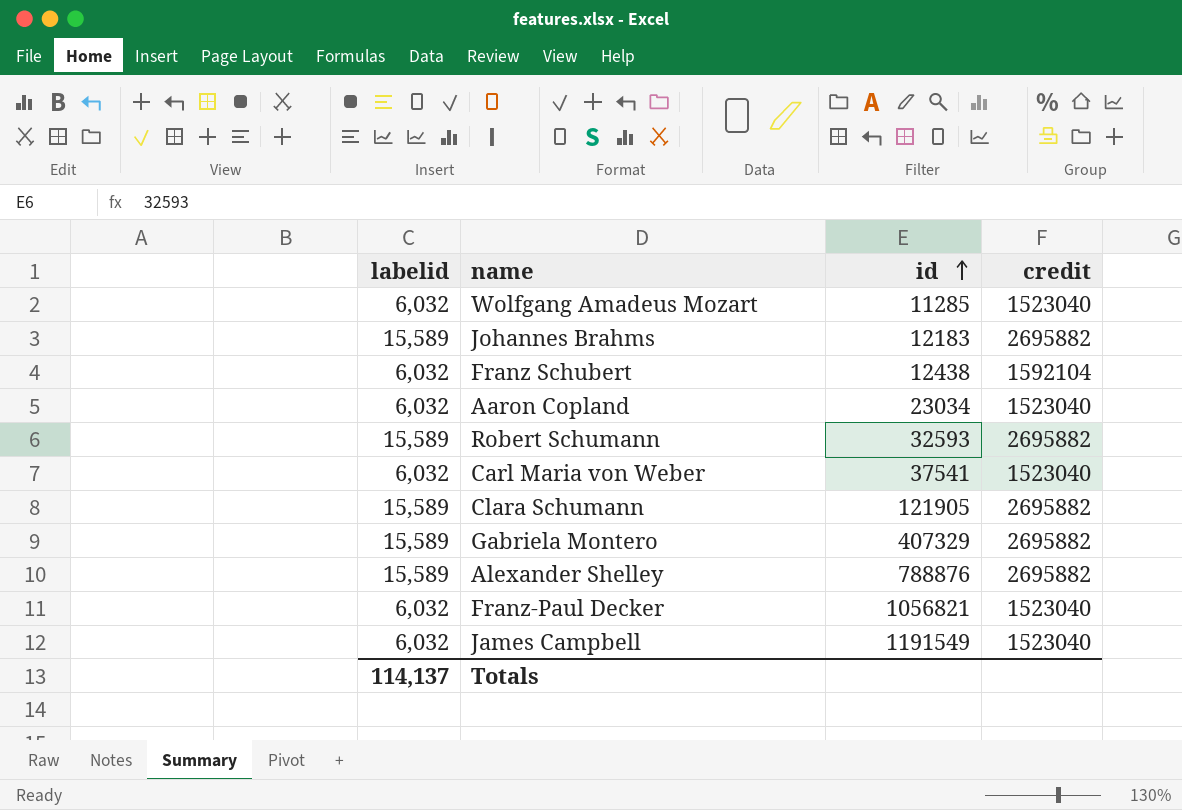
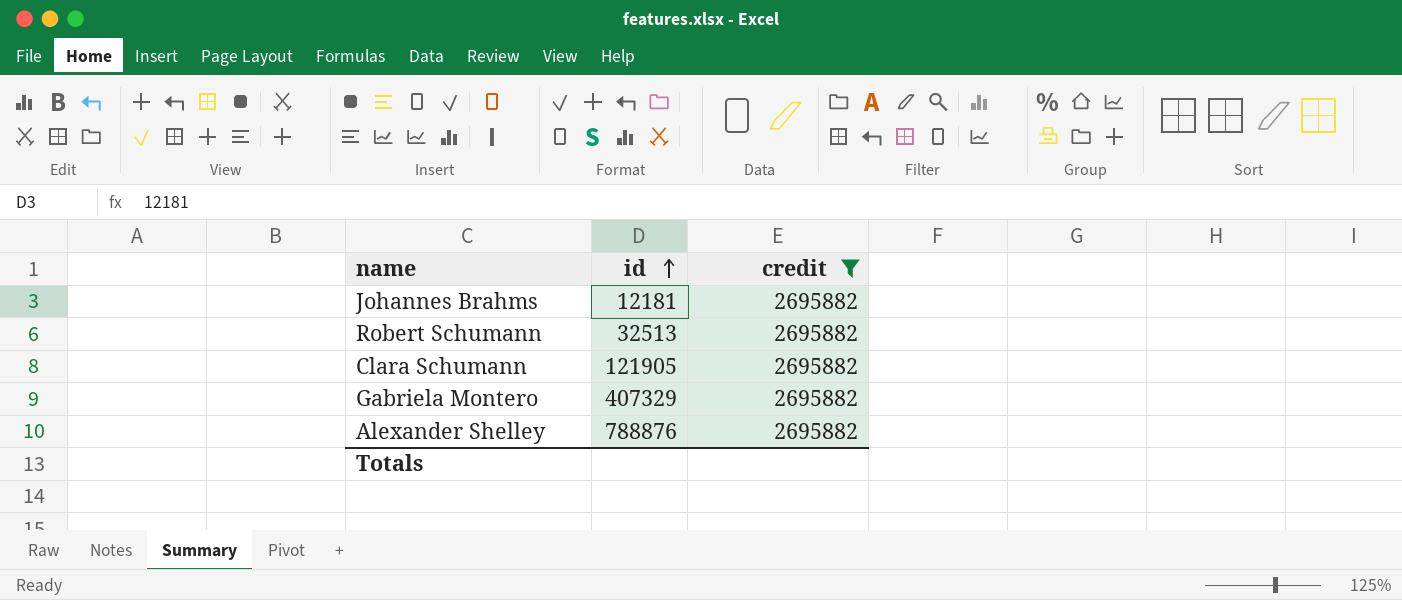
filter: none -> credit = 2695882
column labelid | position: 1 -> none
Johannes Brahms | id: 12183 -> 12181
Robert Schumann | id: 32593 -> 32513

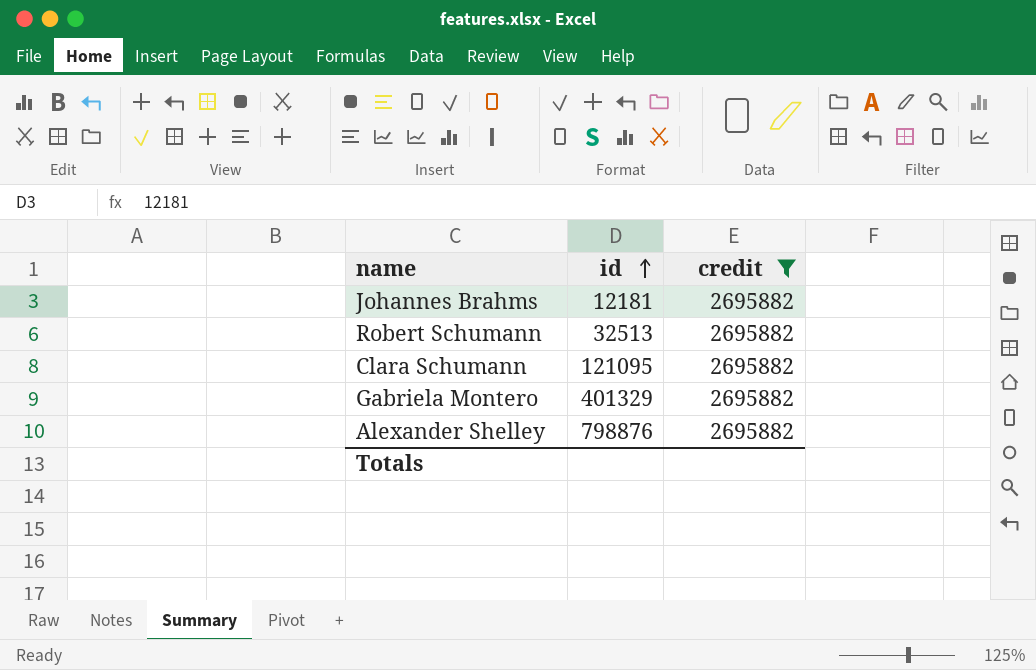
Clara Schumann | id: 121905 -> 121095
Gabriela Montero | id: 407329 -> 401329
Alexander Shelley | id: 788876 -> 798876

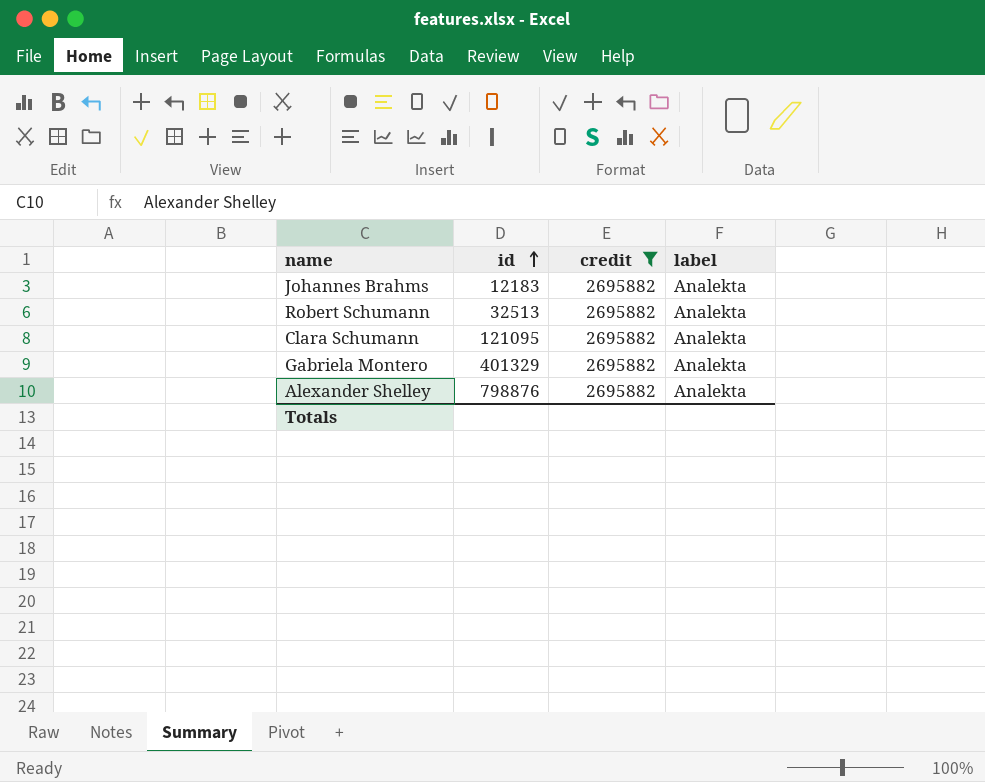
column label | position: none -> 4
Johannes Brahms | id: 12181 -> 12183

